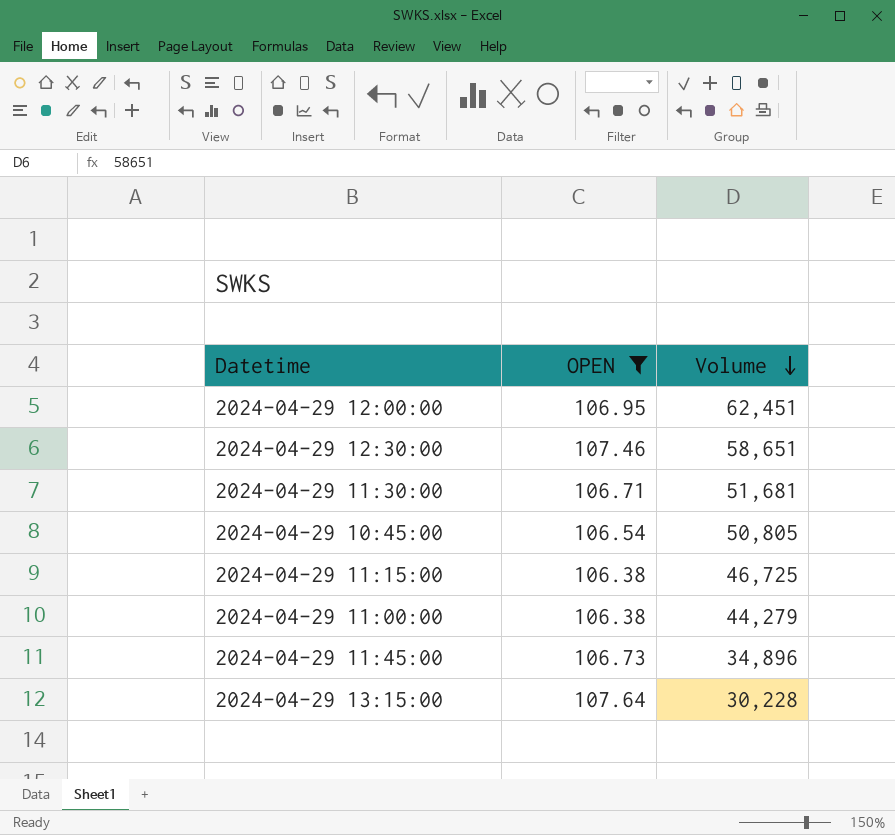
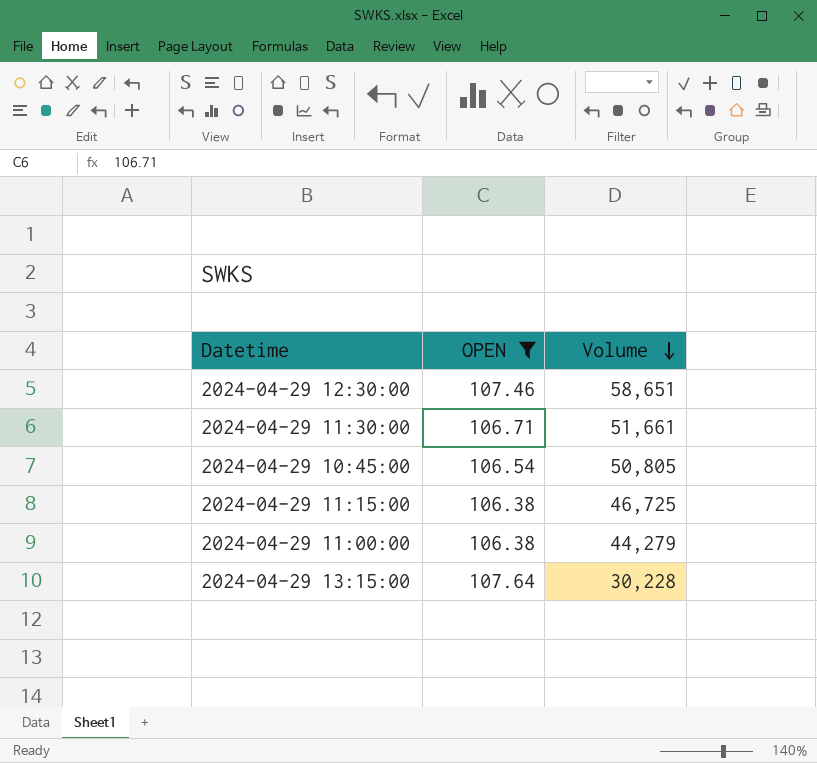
row 2024-04-29 12:00:00: 106.95 | 62,451 -> none
row 2024-04-29 11:45:00: 106.73 | 34,896 -> none
2024-04-29 11:30:00 | Volume: 51,681 -> 51,661

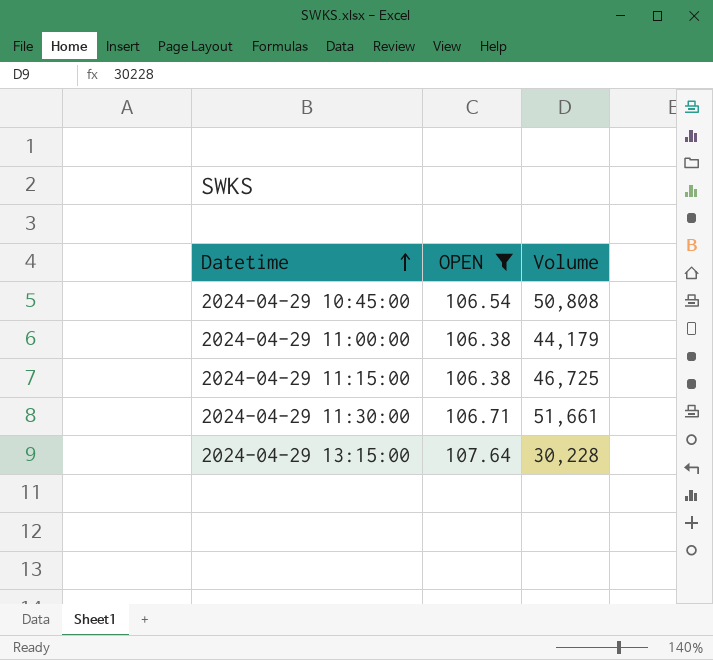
row order: Volume descending -> Datetime ascending
row 2024-04-29 12:30:00: 107.46 | 58,651 -> none
2024-04-29 10:45:00 | Volume: 50,805 -> 50,808
2024-04-29 11:00:00 | Volume: 44,279 -> 44,179

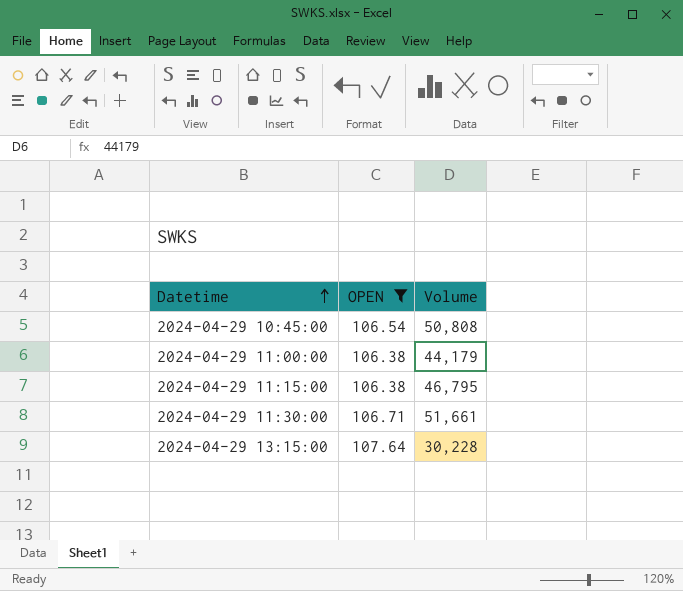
2024-04-29 11:15:00 | Volume: 46,725 -> 46,795

